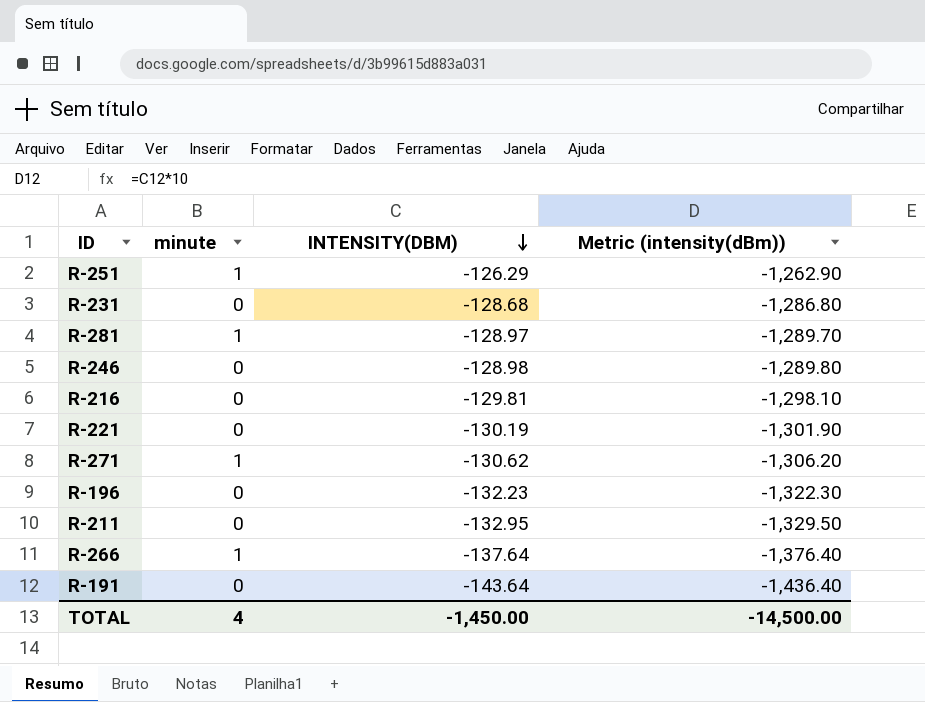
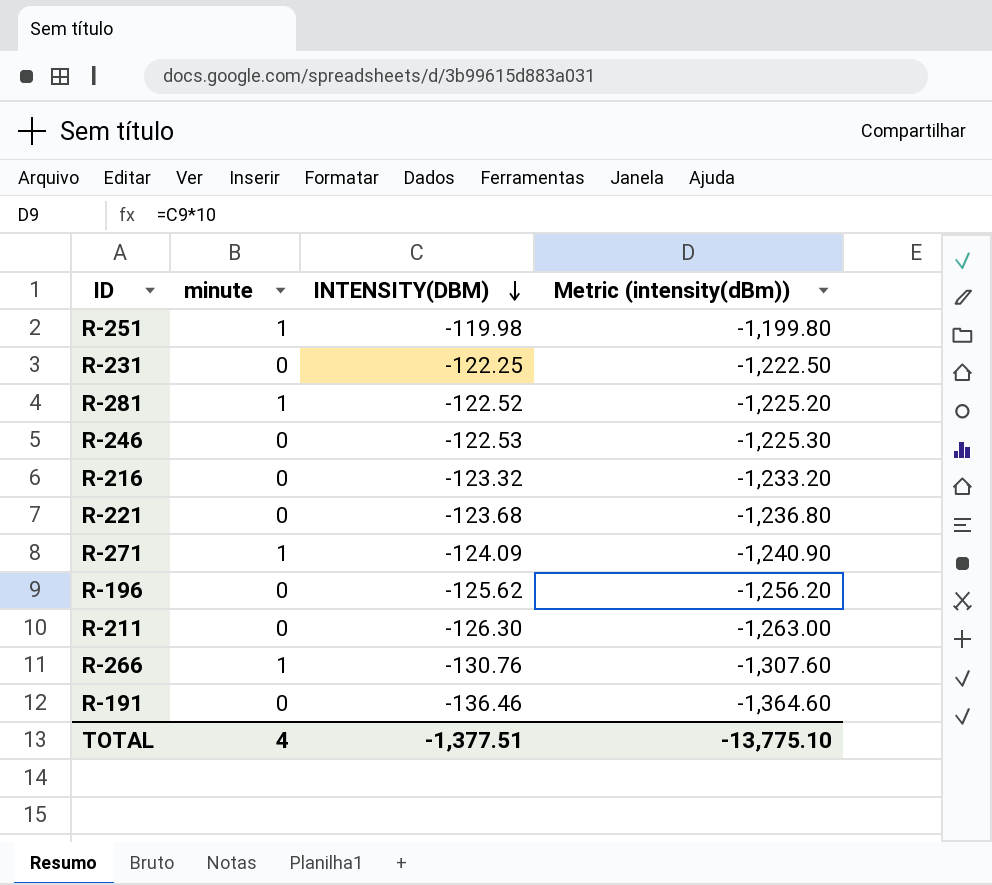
R-251 | INTENSITY(DBM): -126.29 -> -119.98
R-251 | Metric (intensity(dBm)): -1,262.90 -> -1,199.80
R-231 | INTENSITY(DBM): -128.68 -> -122.25
R-231 | Metric (intensity(dBm)): -1,286.80 -> -1,222.50
R-281 | INTENSITY(DBM): -128.97 -> -122.52
R-281 | Metric (intensity(dBm)): -1,289.70 -> -1,225.20
R-246 | INTENSITY(DBM): -128.98 -> -122.53
R-246 | Metric (intensity(dBm)): -1,289.80 -> -1,225.30
R-216 | INTENSITY(DBM): -129.81 -> -123.32
R-216 | Metric (intensity(dBm)): -1,298.10 -> -1,233.20
R-221 | INTENSITY(DBM): -130.19 -> -123.68
R-221 | Metric (intensity(dBm)): -1,301.90 -> -1,236.80
R-271 | INTENSITY(DBM): -130.62 -> -124.09
R-271 | Metric (intensity(dBm)): -1,306.20 -> -1,240.90
R-196 | INTENSITY(DBM): -132.23 -> -125.62
R-196 | Metric (intensity(dBm)): -1,322.30 -> -1,256.20
R-211 | INTENSITY(DBM): -132.95 -> -126.30
R-211 | Metric (intensity(dBm)): -1,329.50 -> -1,263.00
R-266 | INTENSITY(DBM): -137.64 -> -130.76
R-266 | Metric (intensity(dBm)): -1,376.40 -> -1,307.60
R-191 | INTENSITY(DBM): -143.64 -> -136.46
R-191 | Metric (intensity(dBm)): -1,436.40 -> -1,364.60
TOTAL | INTENSITY(DBM): -1,450.00 -> -1,377.51
TOTAL | Metric (intensity(dBm)): -14,500.00 -> -13,775.10

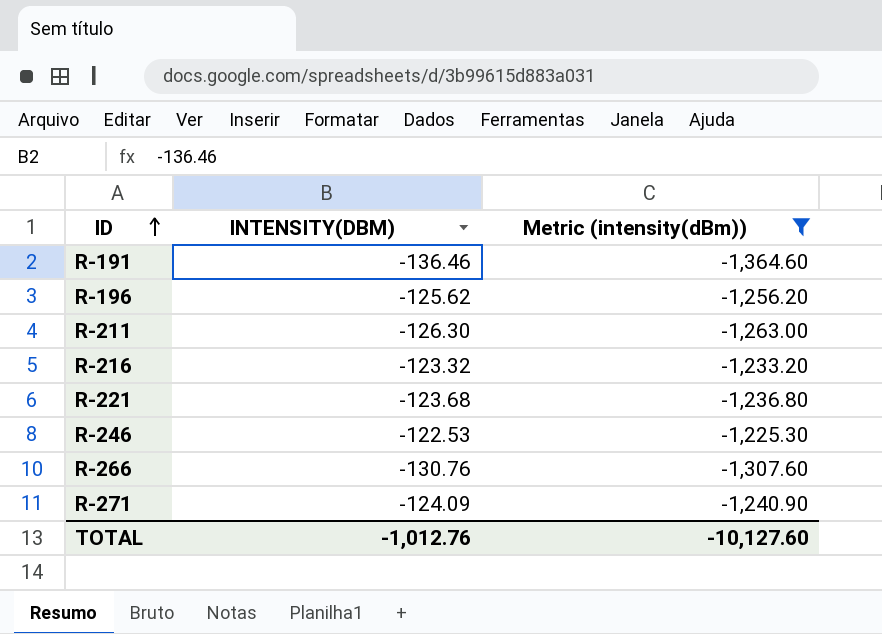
filter: none -> Metric (intensity(dBm)) <= -1,225.30
row order: INTENSITY(DBM) descending -> ID ascending
column minute | position: 2 -> none
TOTAL | INTENSITY(DBM): -1,377.51 -> -1,012.76
TOTAL | Metric (intensity(dBm)): -13,775.10 -> -10,127.60

